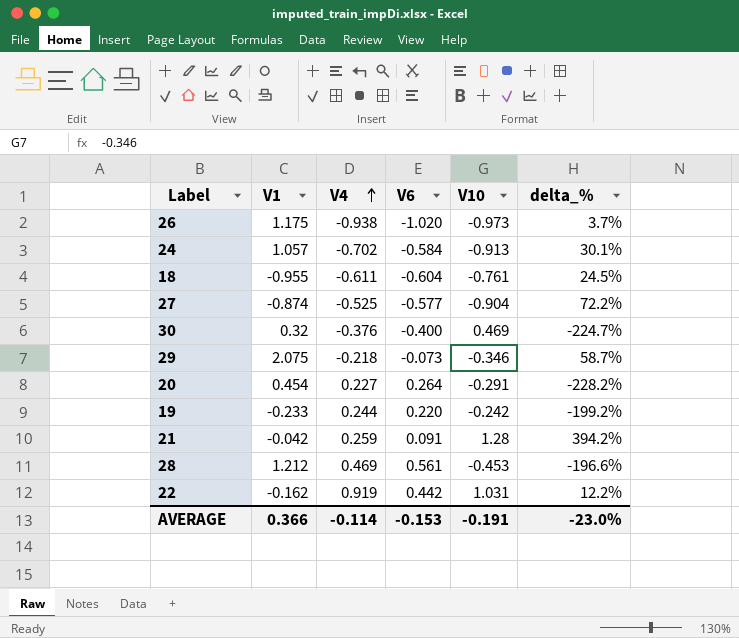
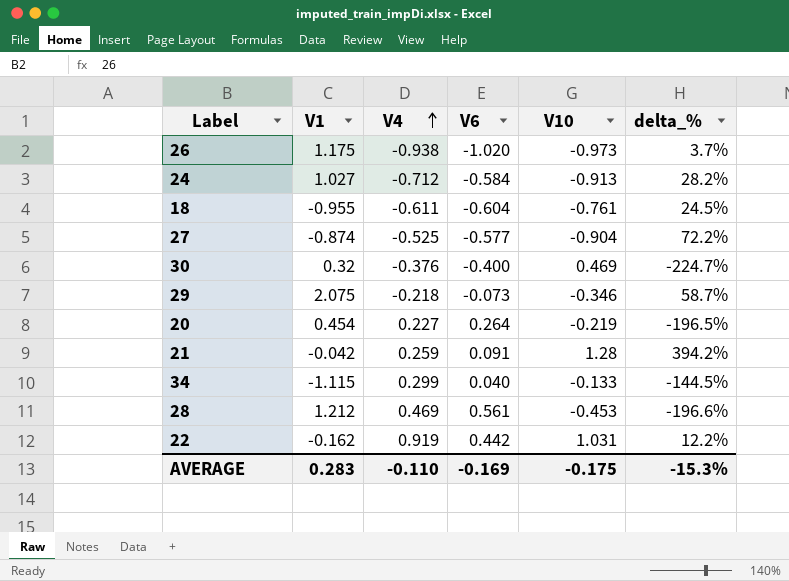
row 19: -0.233 | 0.244 | 0.220 | -0.242 | -199.2% -> none
24 | V1: 1.057 -> 1.027
24 | V4: -0.702 -> -0.712
24 | delta_%: 30.1% -> 28.2%
20 | V10: -0.291 -> -0.219
20 | delta_%: -228.2% -> -196.5%
row 34: none -> -1.115 | 0.299 | 0.040 | -0.133 | -144.5%
AVERAGE | V1: 0.366 -> 0.283
AVERAGE | V4: -0.114 -> -0.110
AVERAGE | V6: -0.153 -> -0.169
AVERAGE | V10: -0.191 -> -0.175
AVERAGE | delta_%: -23.0% -> -15.3%

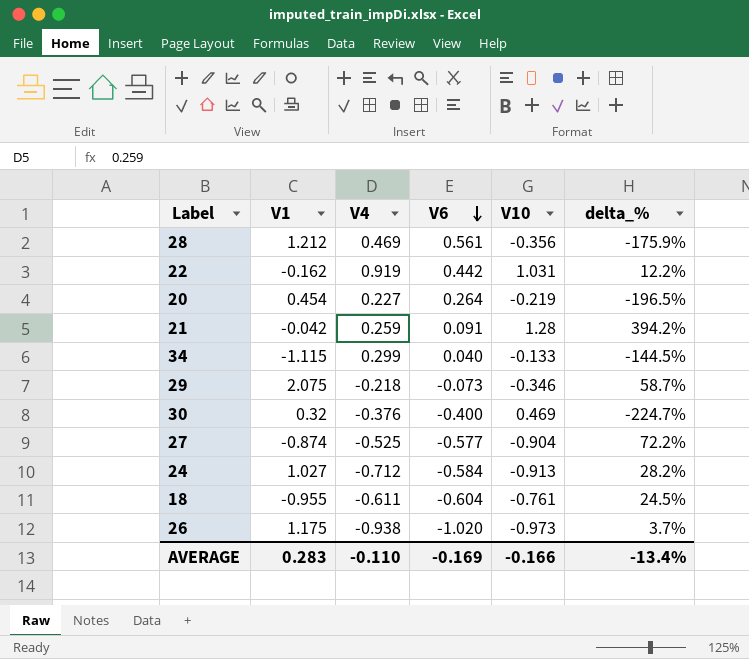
row order: V4 ascending -> V6 descending
28 | V10: -0.453 -> -0.356
28 | delta_%: -196.6% -> -175.9%
AVERAGE | V10: -0.175 -> -0.166
AVERAGE | delta_%: -15.3% -> -13.4%

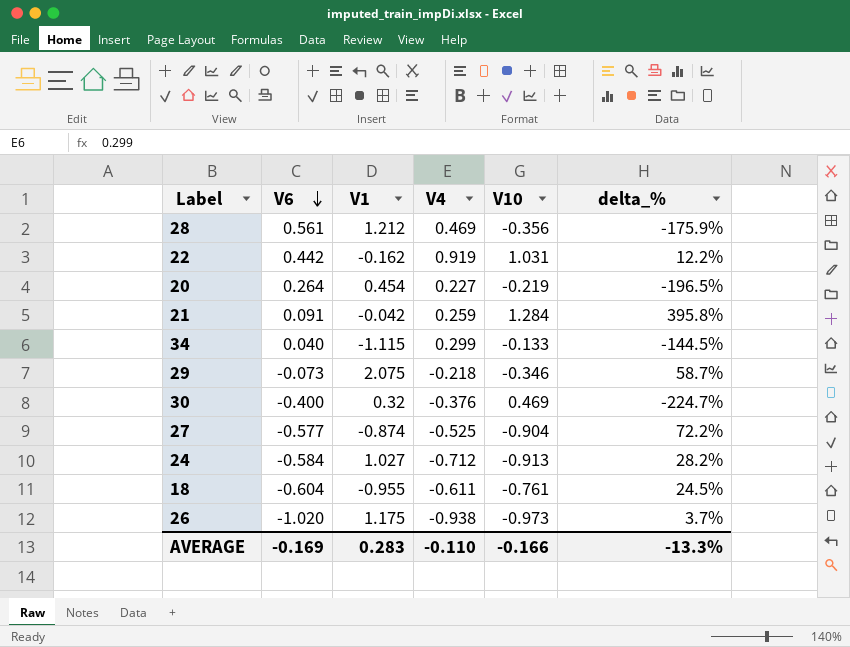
column V6 | position: 4 -> 2
21 | V10: 1.28 -> 1.284
21 | delta_%: 394.2% -> 395.8%
AVERAGE | delta_%: -13.4% -> -13.3%

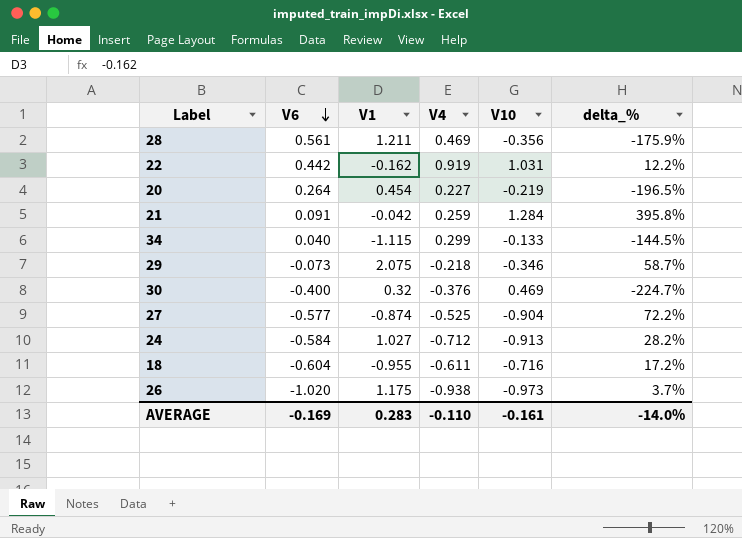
28 | V1: 1.212 -> 1.211
18 | V10: -0.761 -> -0.716
18 | delta_%: 24.5% -> 17.2%
AVERAGE | V10: -0.166 -> -0.161
AVERAGE | delta_%: -13.3% -> -14.0%

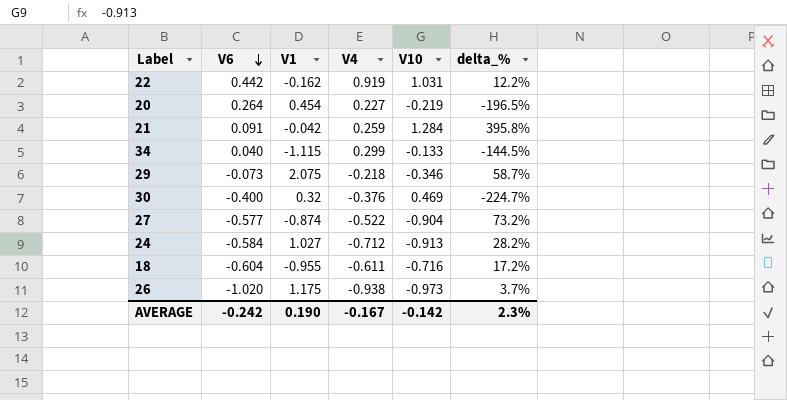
row 28: 0.561 | 1.211 | 0.469 | -0.356 | -175.9% -> none
27 | V4: -0.525 -> -0.522
27 | delta_%: 72.2% -> 73.2%
AVERAGE | V6: -0.169 -> -0.242
AVERAGE | V1: 0.283 -> 0.190
AVERAGE | V4: -0.110 -> -0.167
AVERAGE | V10: -0.161 -> -0.142
AVERAGE | delta_%: -14.0% -> 2.3%

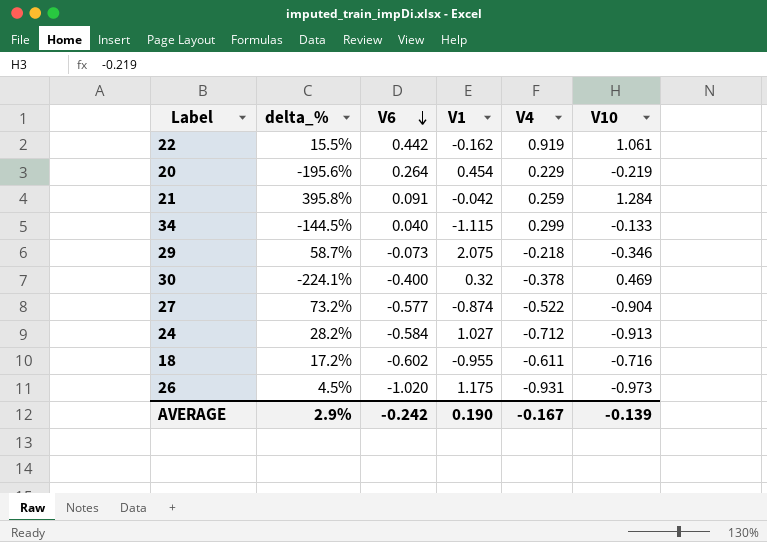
column delta_% | position: 6 -> 2
22 | delta_%: 12.2% -> 15.5%
22 | V10: 1.031 -> 1.061
20 | delta_%: -196.5% -> -195.6%
20 | V4: 0.227 -> 0.229
30 | delta_%: -224.7% -> -224.1%
30 | V4: -0.376 -> -0.378
18 | V6: -0.604 -> -0.602
26 | delta_%: 3.7% -> 4.5%
26 | V4: -0.938 -> -0.931
AVERAGE | delta_%: 2.3% -> 2.9%
AVERAGE | V10: -0.142 -> -0.139

